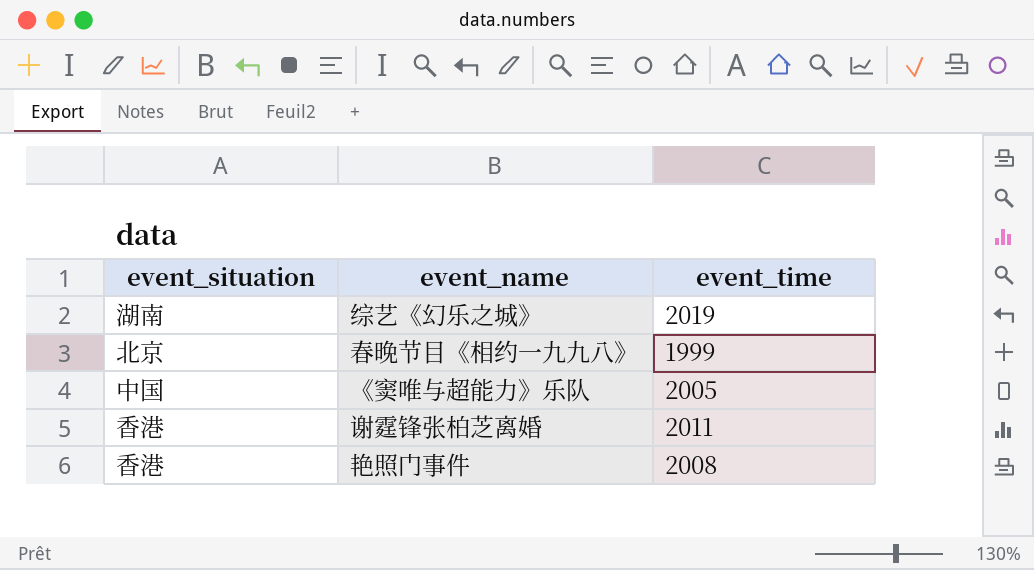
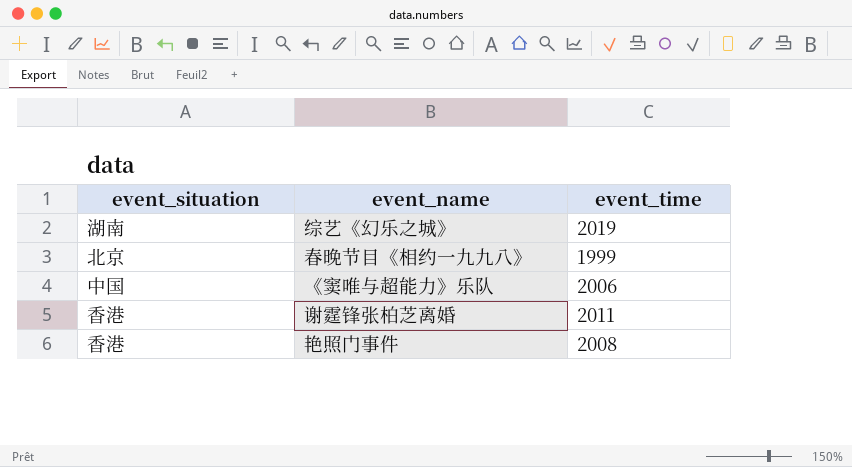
《窦唯与超能力》乐队 | event_time: 2005 -> 2006

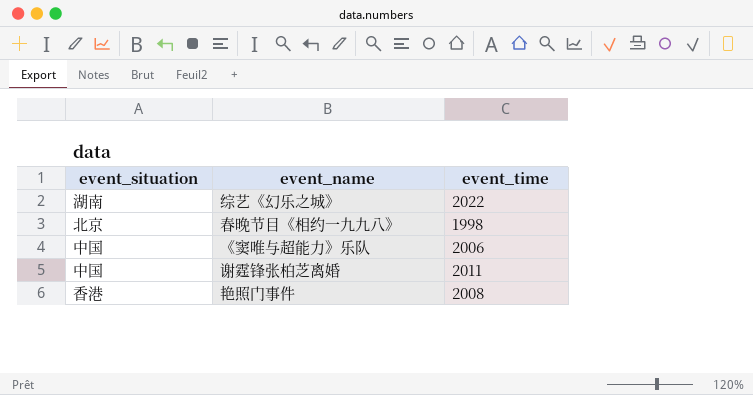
综艺《幻乐之城》 | event_time: 2019 -> 2022
春晚节目《相约一九九八》 | event_time: 1999 -> 1998
谢霆锋张柏芝离婚 | event_situation: 香港 -> 中国

